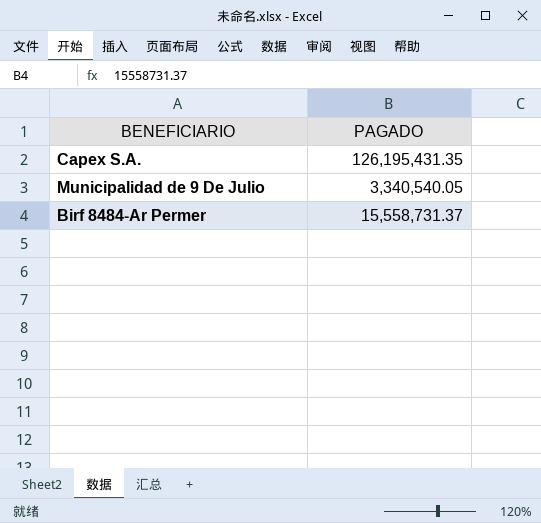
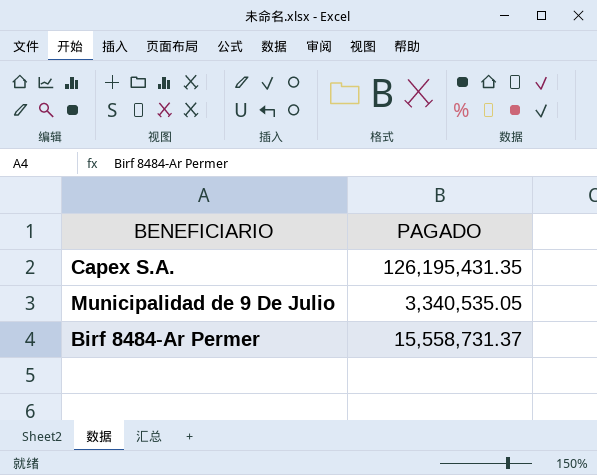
Municipalidad de 9 De Julio | PAGADO: 3,340,540.05 -> 3,340,535.05

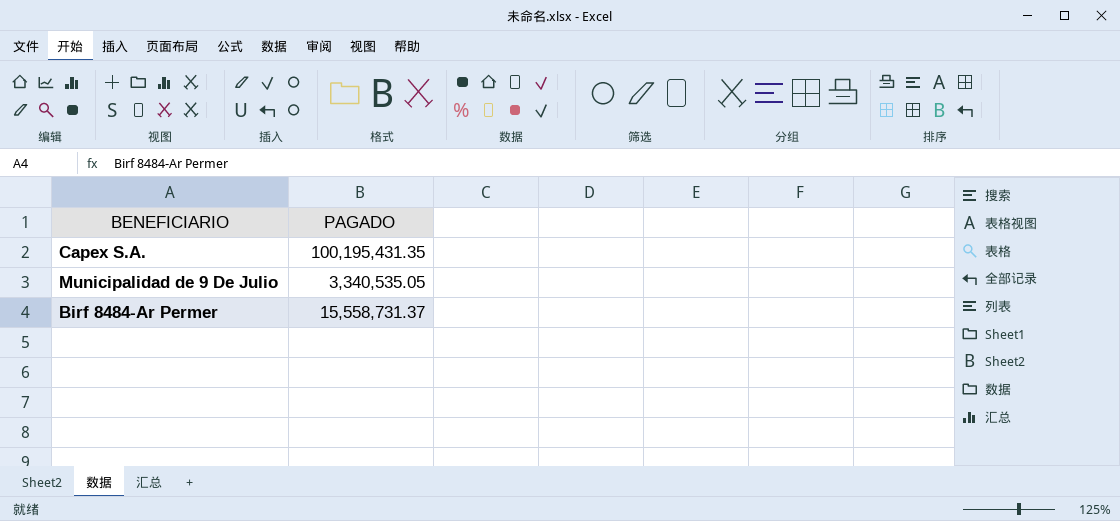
Capex S.A. | PAGADO: 126,195,431.35 -> 100,195,431.35

